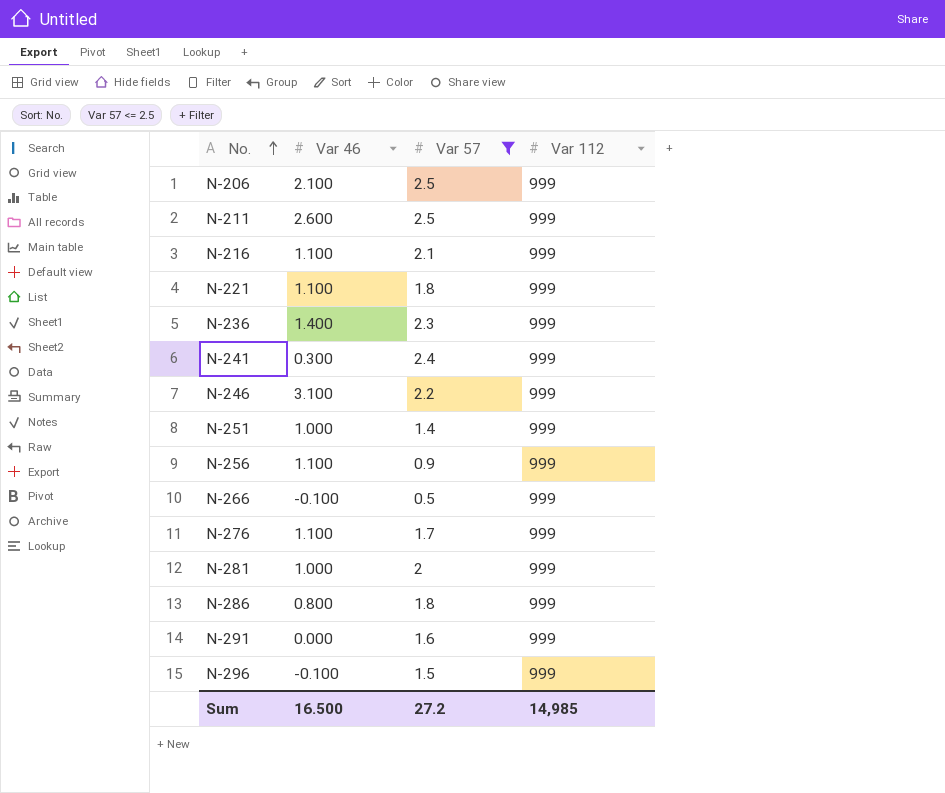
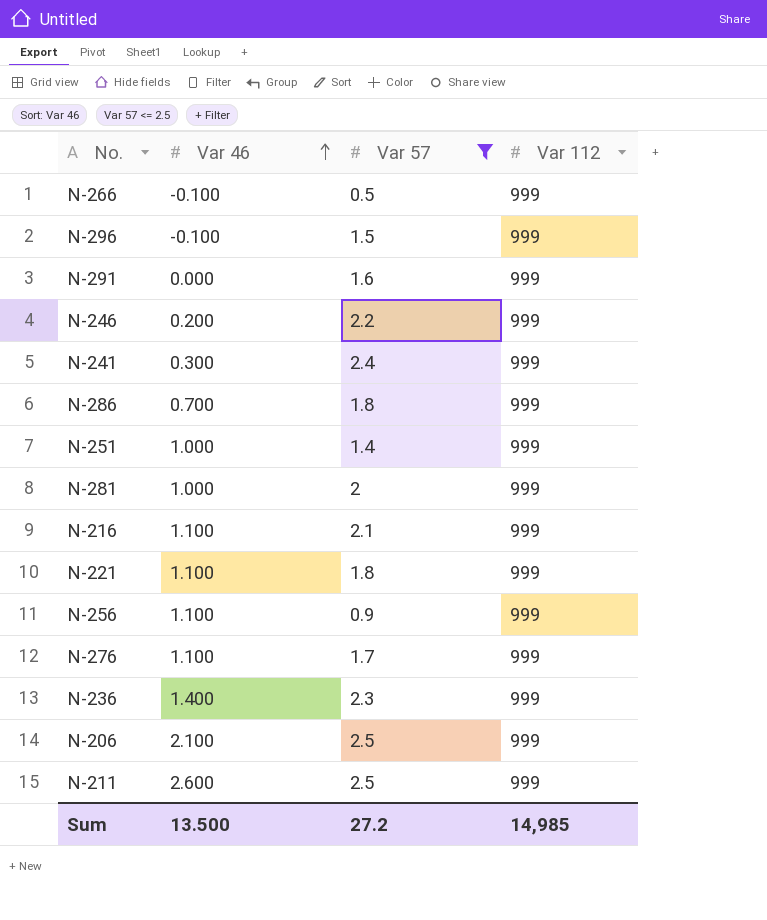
row order: No. ascending -> Var 46 ascending
N-246 | Var 46: 3.100 -> 0.200
N-286 | Var 46: 0.800 -> 0.700
Sum | Var 46: 16.500 -> 13.500

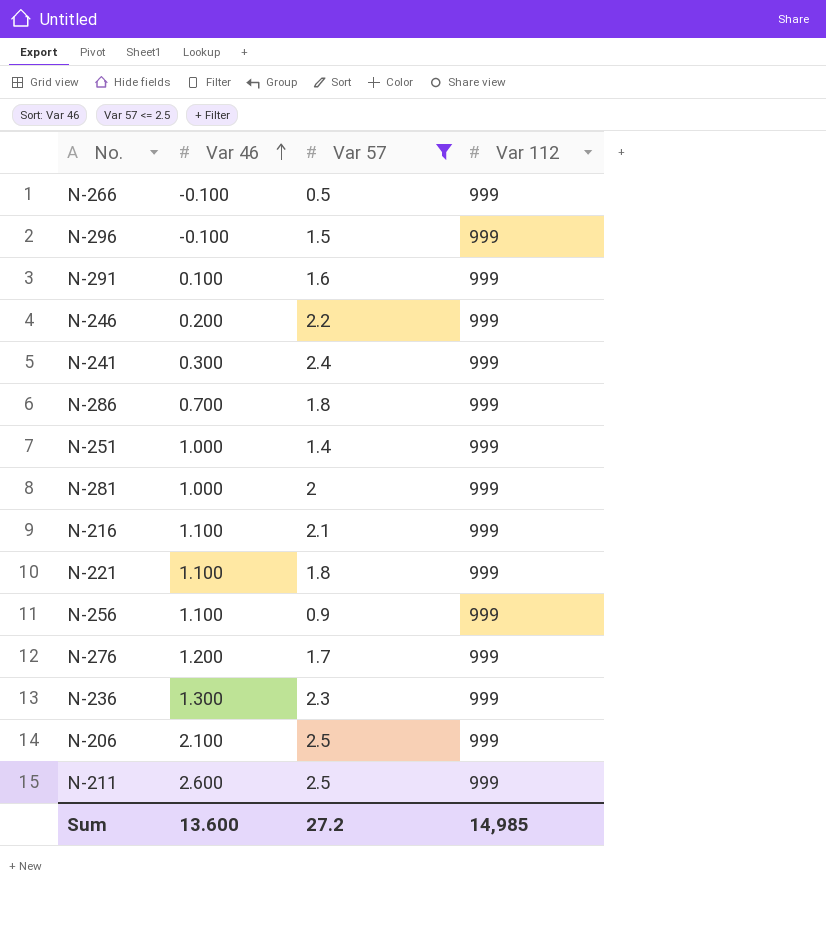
N-291 | Var 46: 0.000 -> 0.100
N-276 | Var 46: 1.100 -> 1.200
N-236 | Var 46: 1.400 -> 1.300
Sum | Var 46: 13.500 -> 13.600

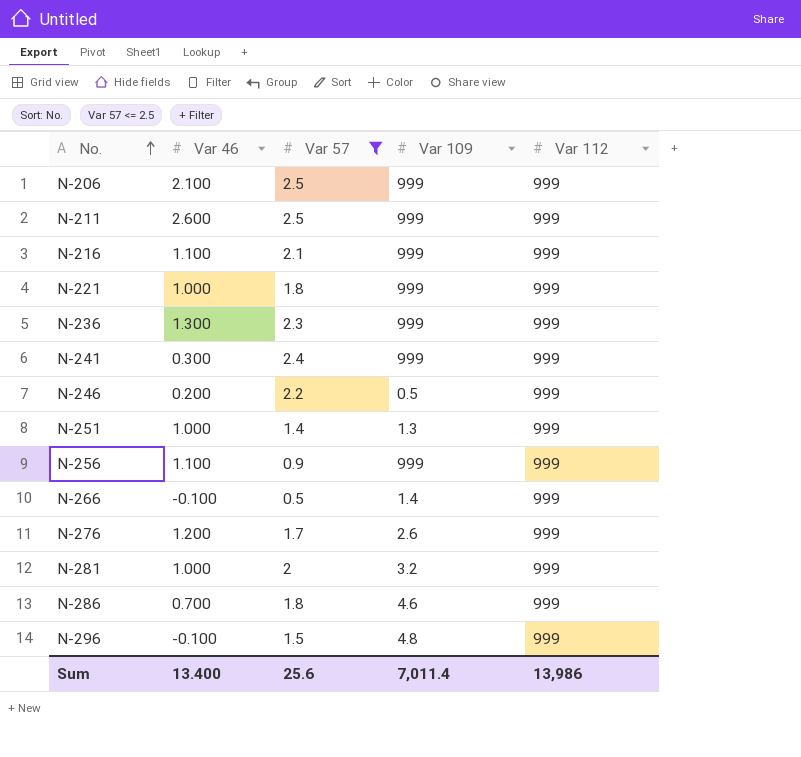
row order: Var 46 ascending -> No. ascending
column Var 109 | position: none -> 4
row N-291: 0.100 | 1.6 | 999 -> none
N-221 | Var 46: 1.100 -> 1.000
Sum | Var 46: 13.600 -> 13.400
Sum | Var 57: 27.2 -> 25.6
Sum | Var 112: 14,985 -> 13,986

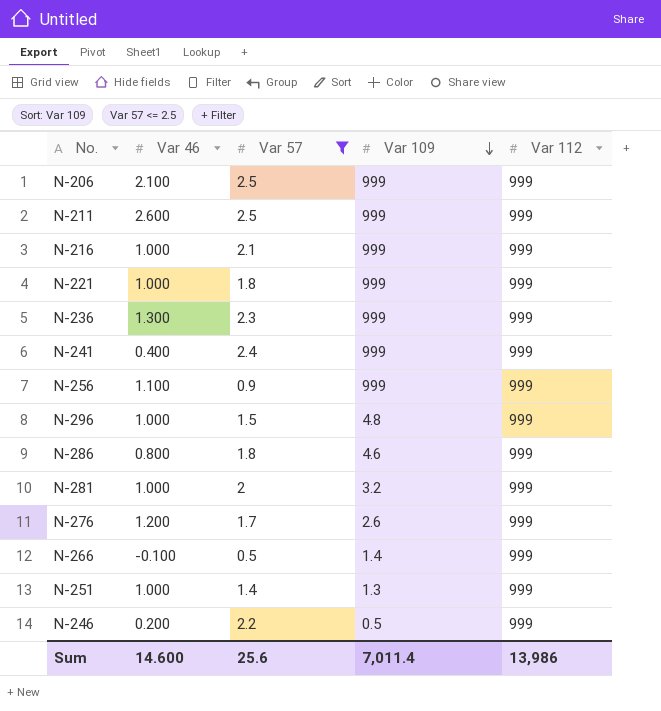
row order: No. ascending -> Var 109 descending
N-216 | Var 46: 1.100 -> 1.000
N-241 | Var 46: 0.300 -> 0.400
N-296 | Var 46: -0.100 -> 1.000
N-286 | Var 46: 0.700 -> 0.800
Sum | Var 46: 13.400 -> 14.600

